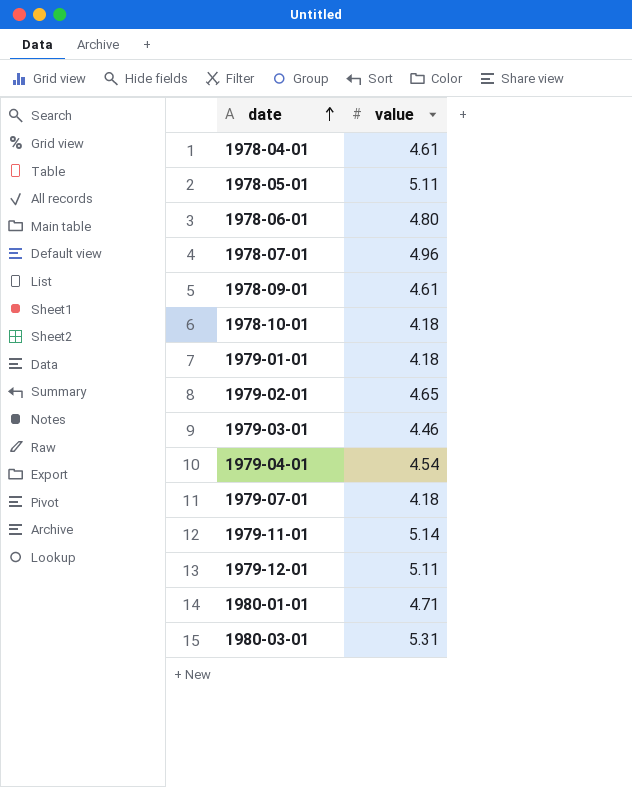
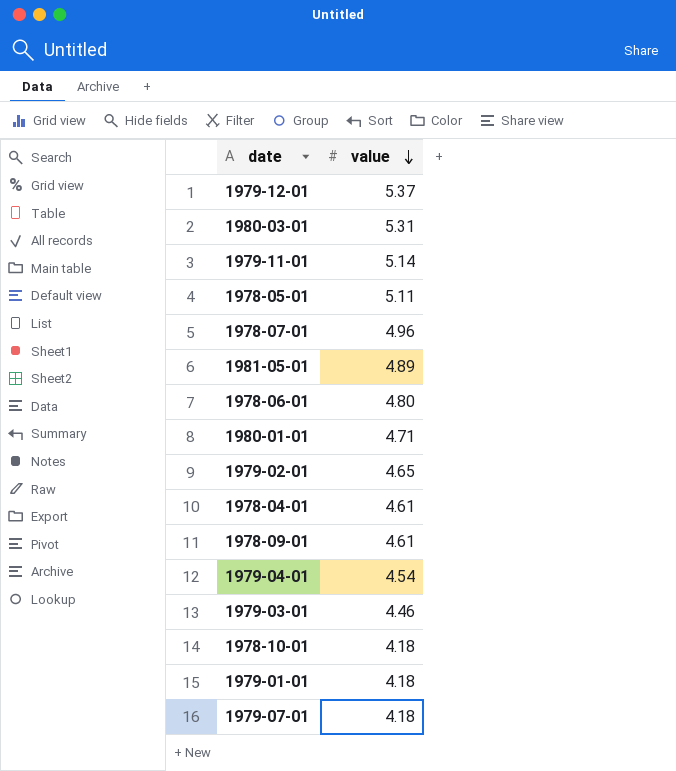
row order: date ascending -> value descending
1979-12-01 | value: 5.11 -> 5.37
row 1981-05-01: none -> 4.89

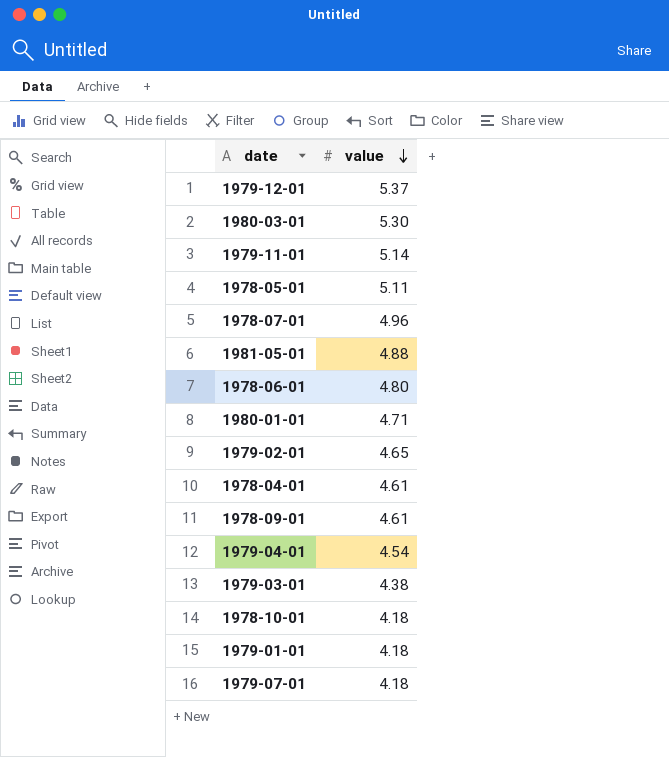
1980-03-01 | value: 5.31 -> 5.30
1981-05-01 | value: 4.89 -> 4.88
1979-03-01 | value: 4.46 -> 4.38

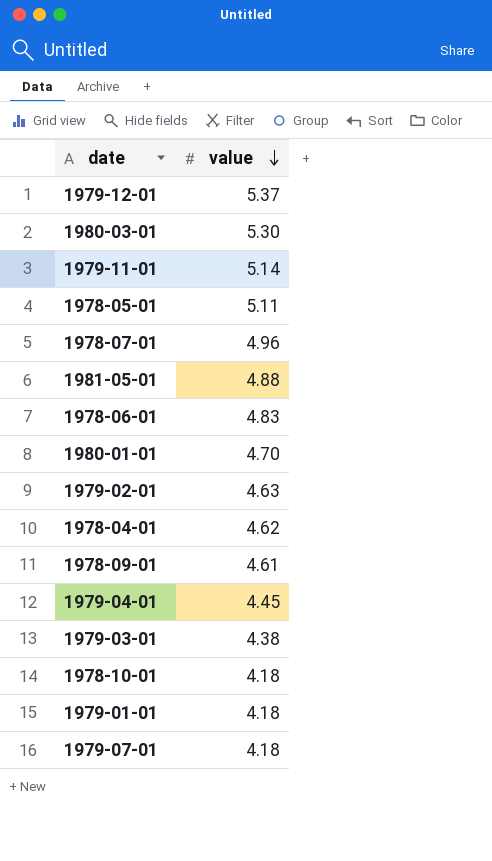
1978-06-01 | value: 4.80 -> 4.83
1980-01-01 | value: 4.71 -> 4.70
1979-02-01 | value: 4.65 -> 4.63
1978-04-01 | value: 4.61 -> 4.62
1979-04-01 | value: 4.54 -> 4.45

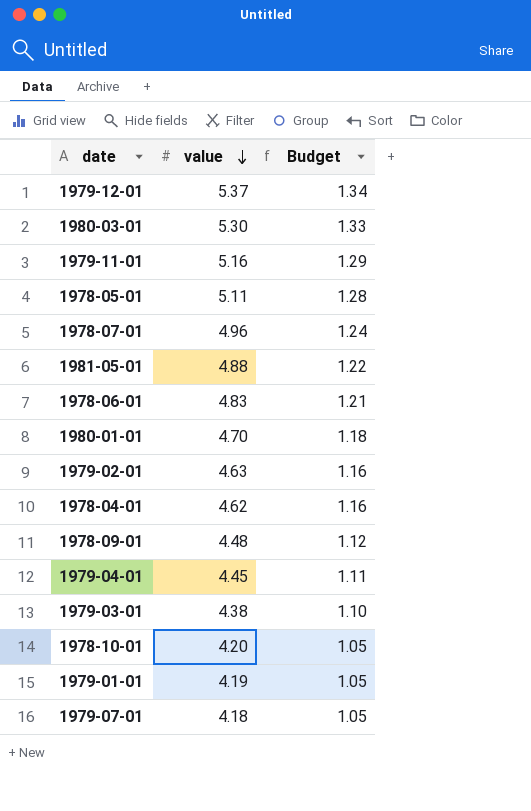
column Budget | formula: none -> [value] * 0.25
1979-11-01 | value: 5.14 -> 5.16
1978-09-01 | value: 4.61 -> 4.48
1978-10-01 | value: 4.18 -> 4.20
1979-01-01 | value: 4.18 -> 4.19

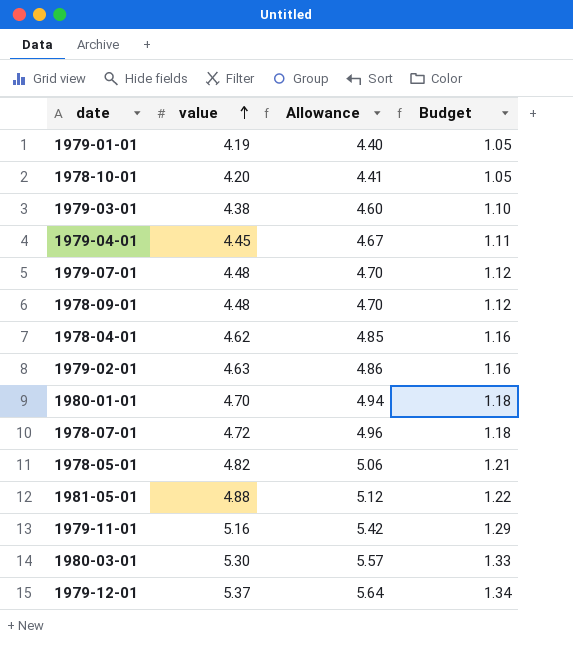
row order: value descending -> value ascending
column Allowance | formula: none -> [value] * 1.05
row 1978-06-01: 4.83 | 1.21 -> none
1979-07-01 | value: 4.18 -> 4.48
1979-07-01 | Budget: 1.05 -> 1.12
1978-07-01 | value: 4.96 -> 4.72
1978-07-01 | Budget: 1.24 -> 1.18
1978-05-01 | value: 5.11 -> 4.82
1978-05-01 | Budget: 1.28 -> 1.21

